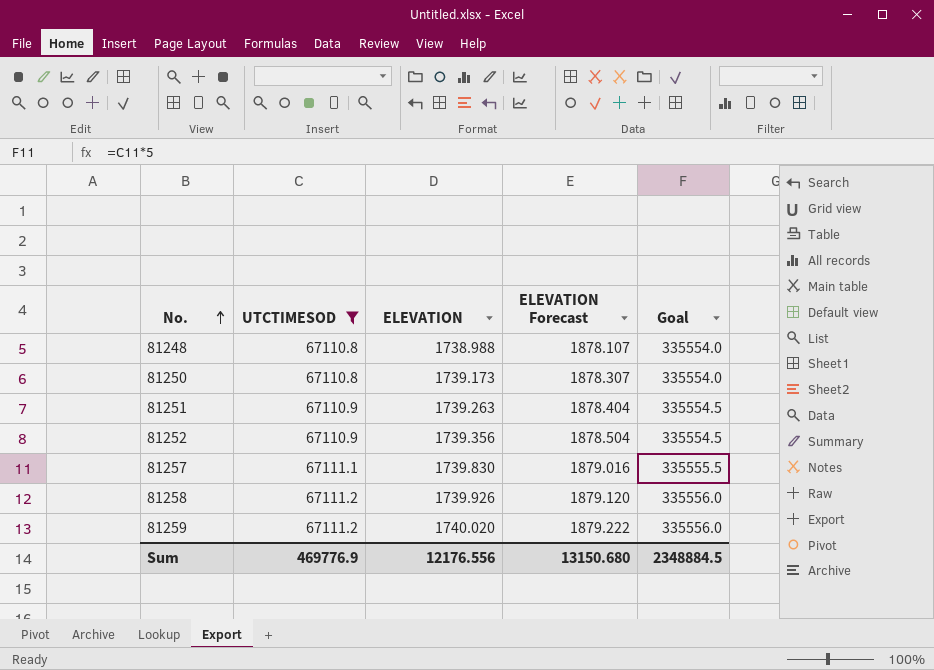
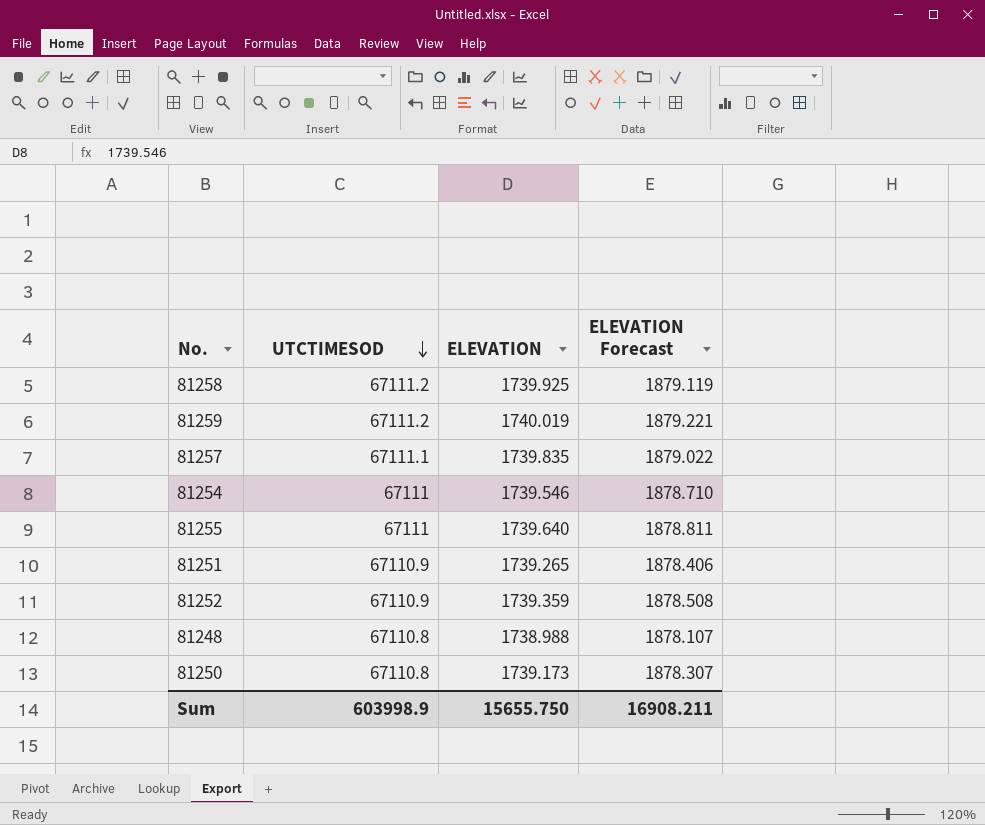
filter: UTCTIMESOD != 67111 -> none
row order: No. ascending -> UTCTIMESOD descending
column Goal | formula: [UTCTIMESOD] * 5 -> none
81258 | ELEVATION: 1739.926 -> 1739.925
81258 | ELEVATION Forecast: 1879.120 -> 1879.119
81259 | ELEVATION: 1740.020 -> 1740.019
81259 | ELEVATION Forecast: 1879.222 -> 1879.221
81257 | ELEVATION: 1739.830 -> 1739.835
81257 | ELEVATION Forecast: 1879.016 -> 1879.022
81251 | ELEVATION: 1739.263 -> 1739.265
81251 | ELEVATION Forecast: 1878.404 -> 1878.406
81252 | ELEVATION: 1739.356 -> 1739.359
81252 | ELEVATION Forecast: 1878.504 -> 1878.508
Sum | UTCTIMESOD: 469776.9 -> 603998.9
Sum | ELEVATION: 12176.556 -> 15655.750
Sum | ELEVATION Forecast: 13150.680 -> 16908.211

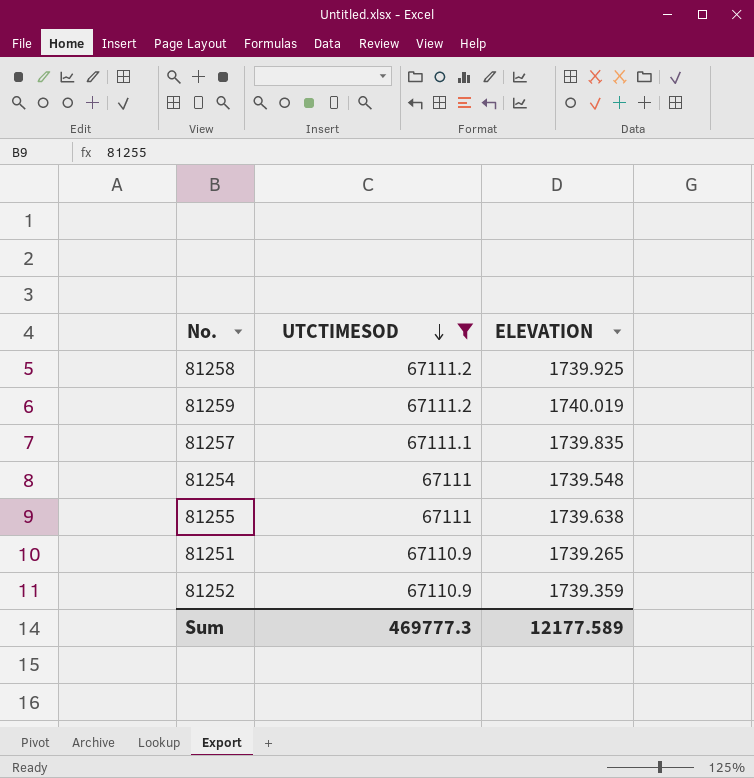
filter: none -> UTCTIMESOD != 67110.8
column ELEVATION Forecast | formula: [ELEVATION] * 1.08 -> none
81254 | ELEVATION: 1739.546 -> 1739.548
81255 | ELEVATION: 1739.640 -> 1739.638
Sum | UTCTIMESOD: 603998.9 -> 469777.3
Sum | ELEVATION: 15655.750 -> 12177.589

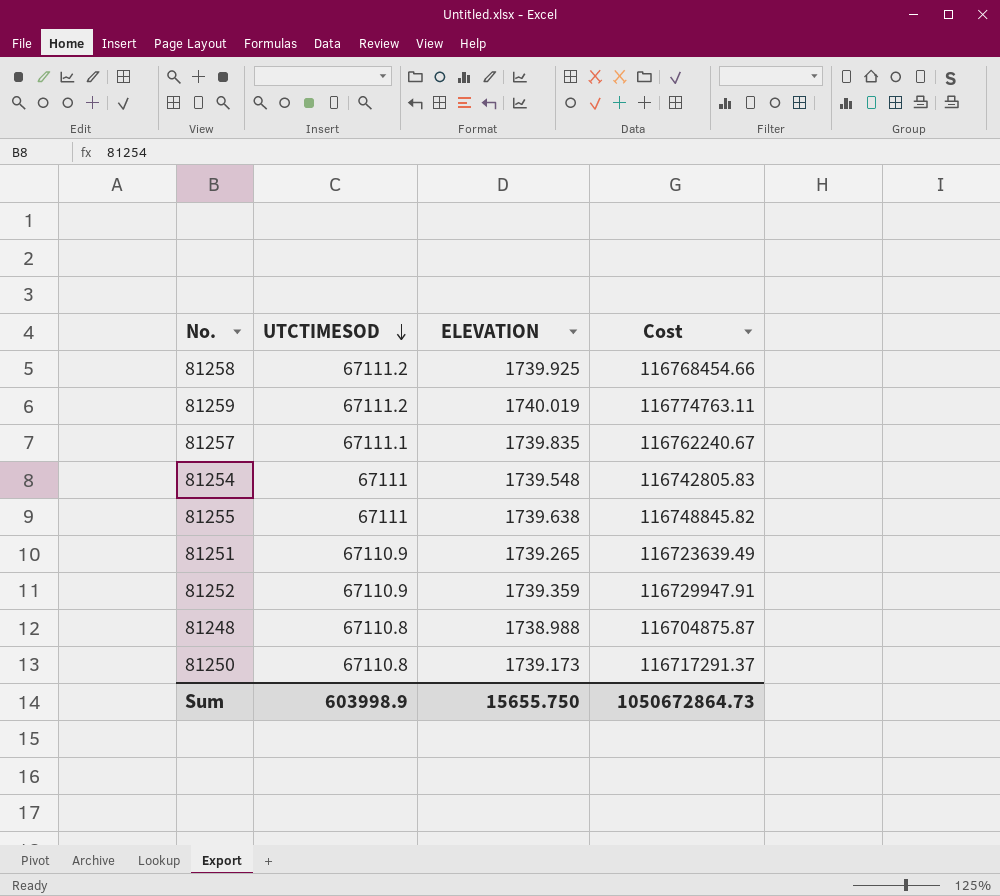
filter: UTCTIMESOD != 67110.8 -> none
column Cost | formula: none -> [UTCTIMESOD] * [ELEVATION]
Sum | UTCTIMESOD: 469777.3 -> 603998.9
Sum | ELEVATION: 12177.589 -> 15655.750

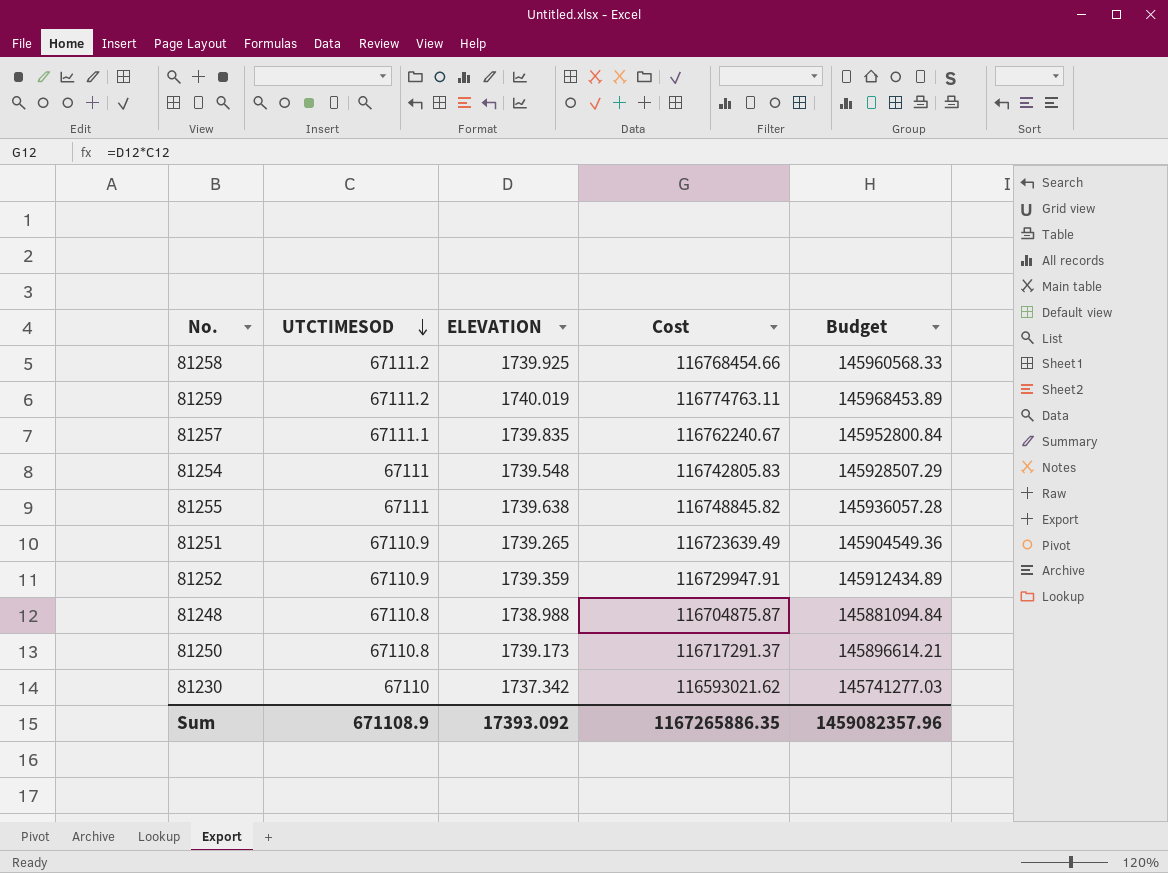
column Budget | formula: none -> [Cost] * 1.25
row 81230: none -> 67110 | 1737.342 | 116593021.62 | 145741277.03
Sum | UTCTIMESOD: 603998.9 -> 671108.9
Sum | ELEVATION: 15655.750 -> 17393.092
Sum | Cost: 1050672864.73 -> 1167265886.35

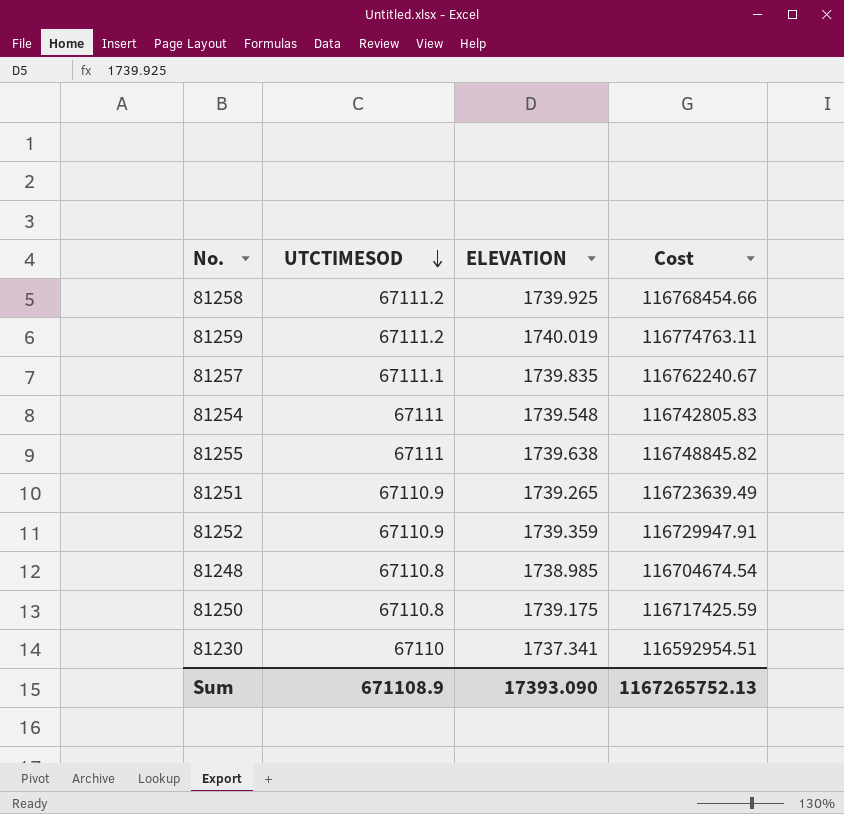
column Budget | formula: [Cost] * 1.25 -> none
81248 | ELEVATION: 1738.988 -> 1738.985
81248 | Cost: 116704875.87 -> 116704674.54
81250 | ELEVATION: 1739.173 -> 1739.175
81250 | Cost: 116717291.37 -> 116717425.59
81230 | ELEVATION: 1737.342 -> 1737.341
81230 | Cost: 116593021.62 -> 116592954.51
Sum | ELEVATION: 17393.092 -> 17393.090
Sum | Cost: 1167265886.35 -> 1167265752.13

